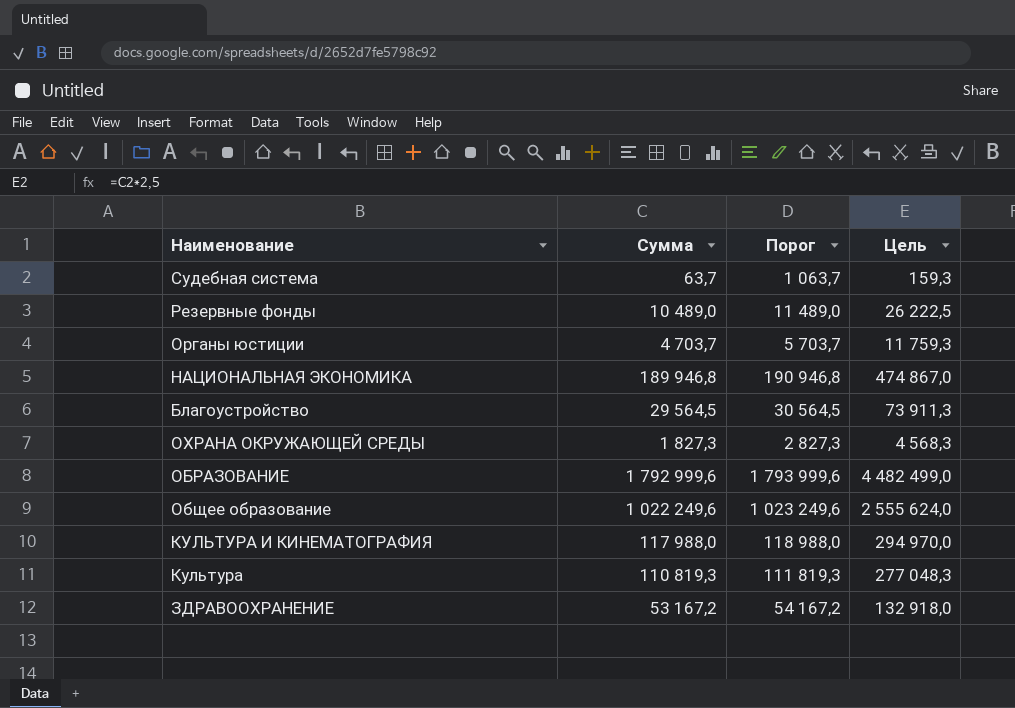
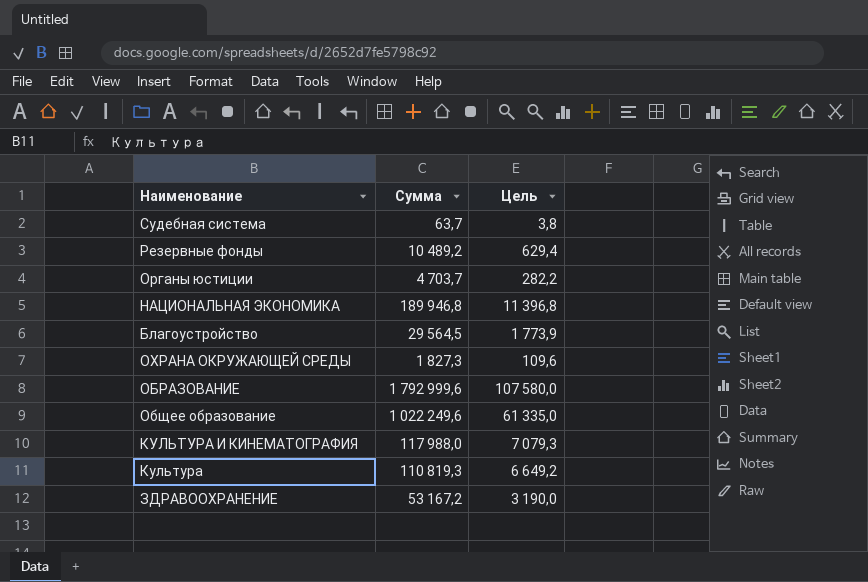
column Порог | formula: [Сумма] + 1000 -> none
column Цель | formula: [Сумма] * 2,5 -> [Сумма] * 0,06
Резервные фонды | Сумма: 10 489,0 -> 10 489,2

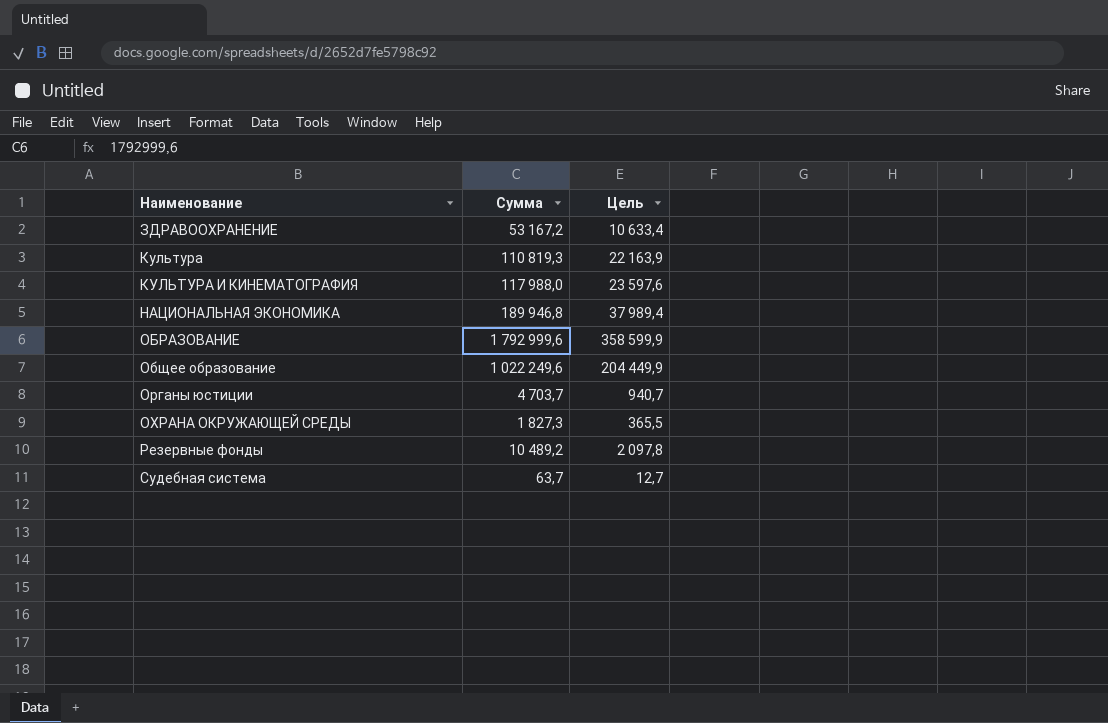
row order: none -> Наименование ascending
column Цель | formula: [Сумма] * 0,06 -> [Сумма] * 0,2
row Благоустройство: 29 564,5 | 1 773,9 -> none

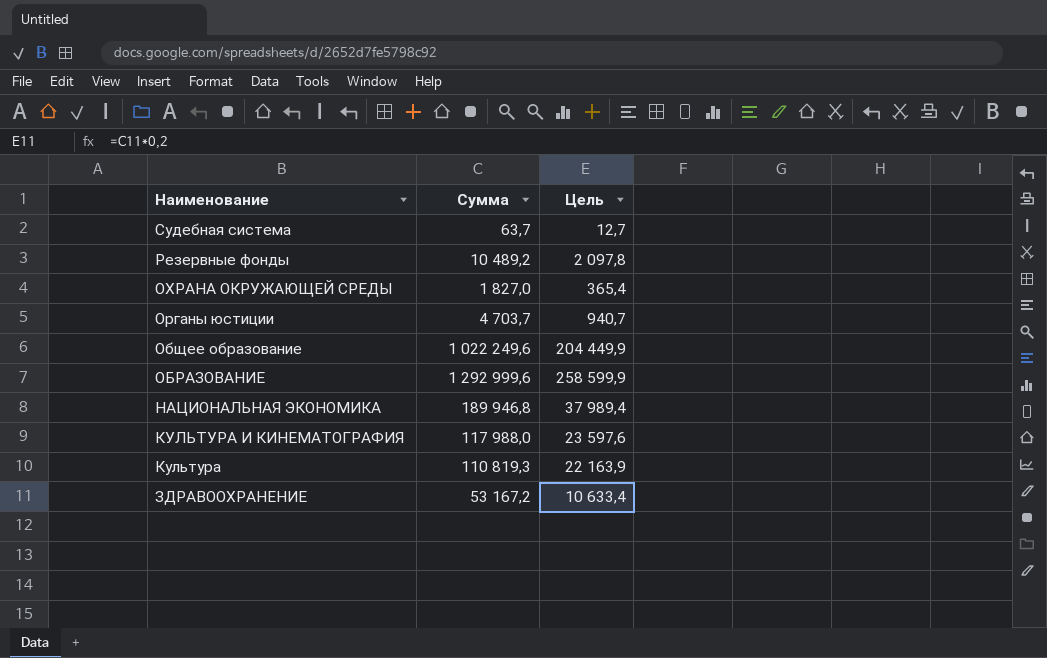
row order: Наименование ascending -> Наименование descending
ОХРАНА ОКРУЖАЮЩЕЙ СРЕДЫ | Сумма: 1 827,3 -> 1 827,0
ОХРАНА ОКРУЖАЮЩЕЙ СРЕДЫ | Цель: 365,5 -> 365,4
ОБРАЗОВАНИЕ | Сумма: 1 792 999,6 -> 1 292 999,6
ОБРАЗОВАНИЕ | Цель: 358 599,9 -> 258 599,9

